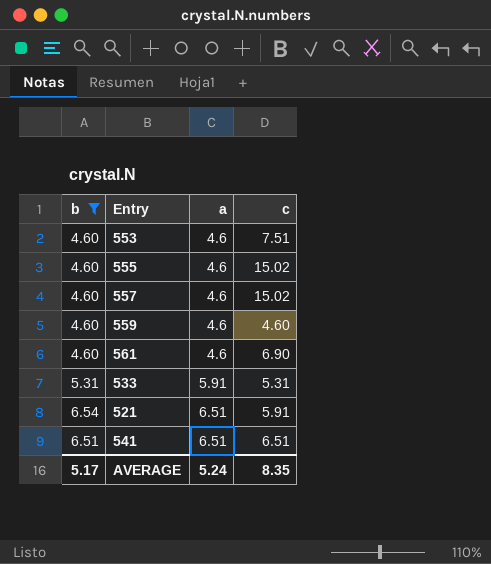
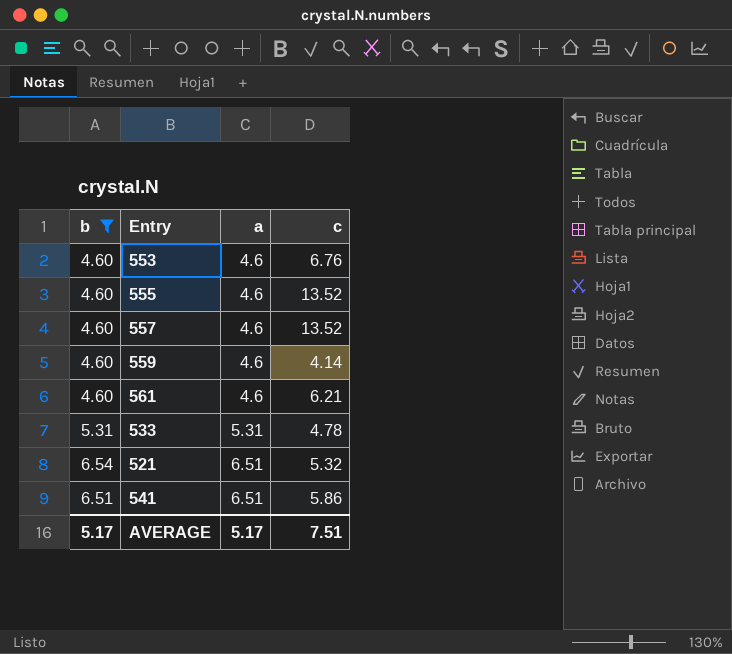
553 | c: 7.51 -> 6.76
555 | c: 15.02 -> 13.52
557 | c: 15.02 -> 13.52
559 | c: 4.60 -> 4.14
561 | c: 6.90 -> 6.21
533 | a: 5.91 -> 5.31
533 | c: 5.31 -> 4.78
521 | c: 5.91 -> 5.32
541 | c: 6.51 -> 5.86
AVERAGE | a: 5.24 -> 5.17
AVERAGE | c: 8.35 -> 7.51

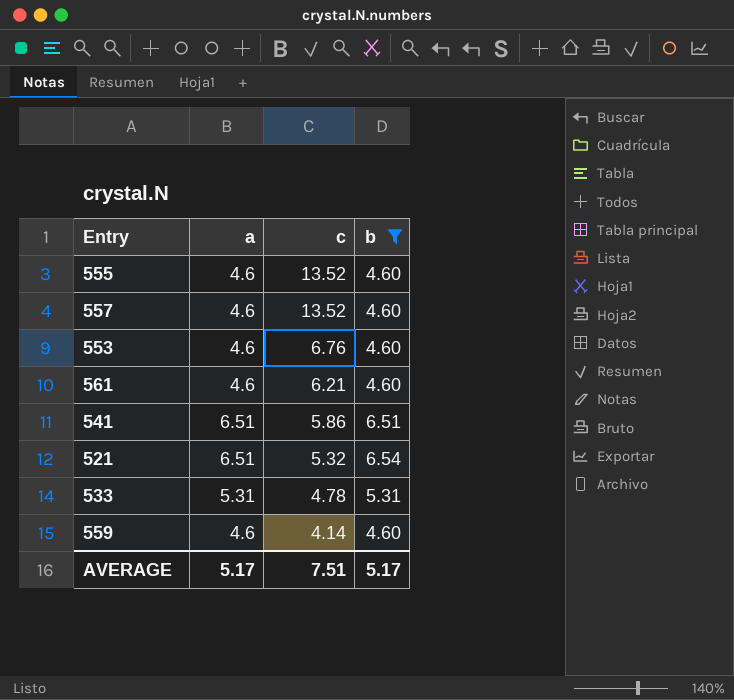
row order: a ascending -> c descending
column b | position: 1 -> 4

